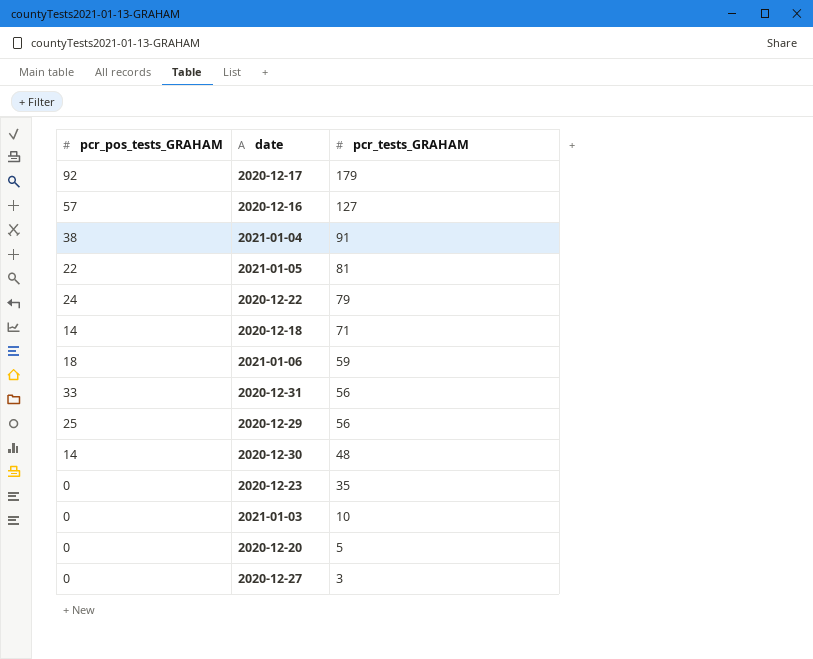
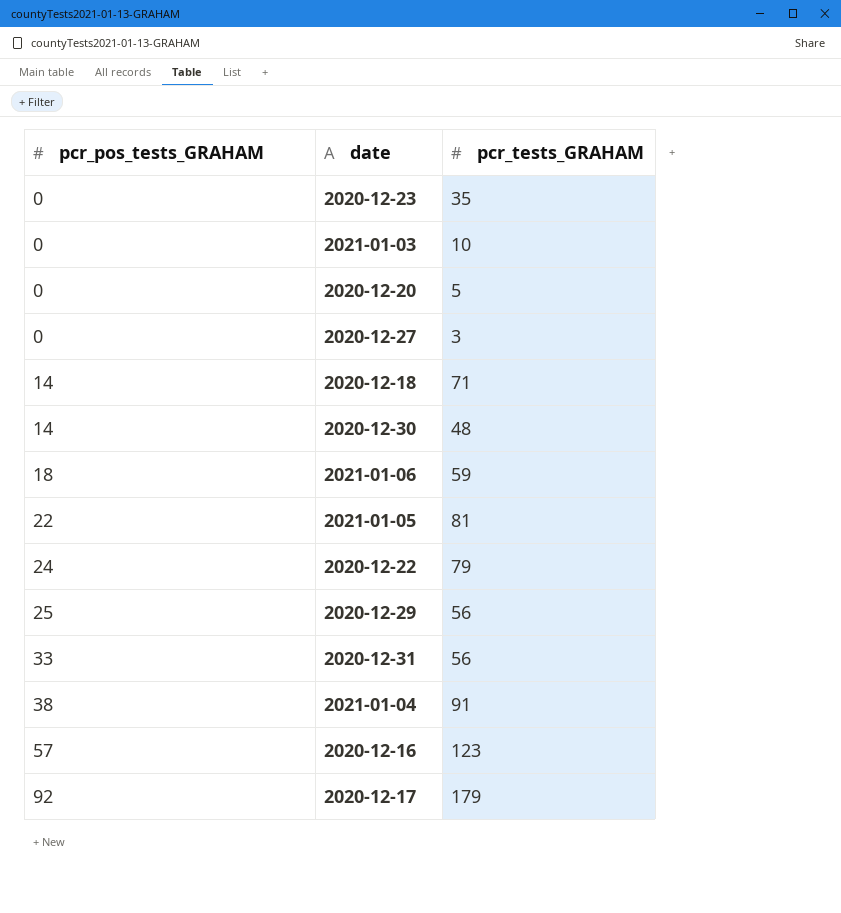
row order: pcr_tests_GRAHAM descending -> pcr_pos_tests_GRAHAM ascending
2020-12-16 | pcr_tests_GRAHAM: 127 -> 123

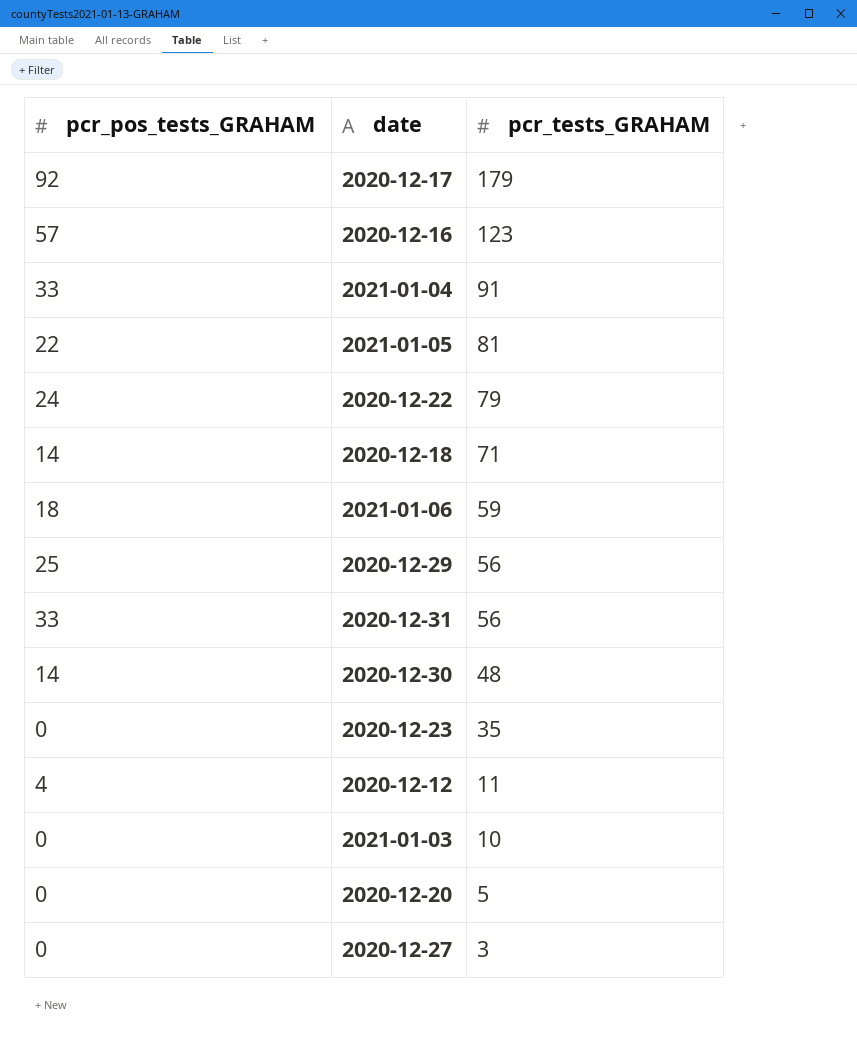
row order: pcr_pos_tests_GRAHAM ascending -> pcr_tests_GRAHAM descending
2021-01-04 | pcr_pos_tests_GRAHAM: 38 -> 33
row 2020-12-12: none -> 4 | 11

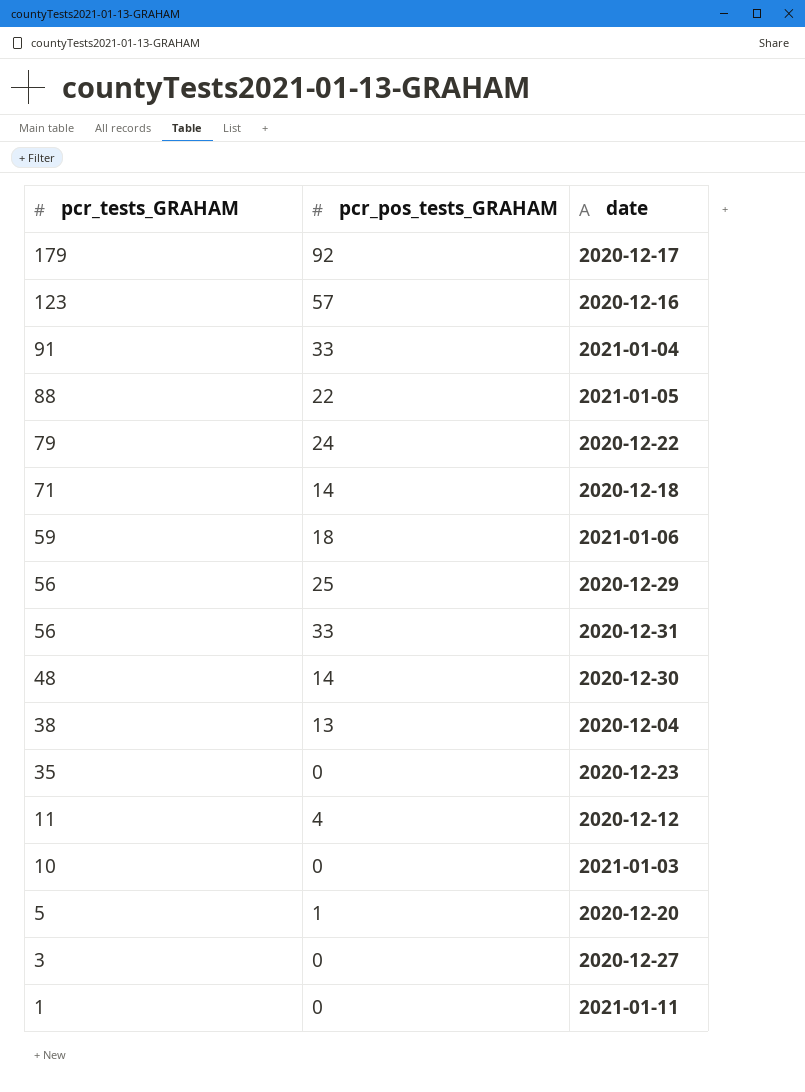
column pcr_tests_GRAHAM | position: 3 -> 1
2021-01-05 | pcr_tests_GRAHAM: 81 -> 88
row 2020-12-04: none -> 38 | 13
2020-12-20 | pcr_pos_tests_GRAHAM: 0 -> 1
row 2021-01-11: none -> 1 | 0

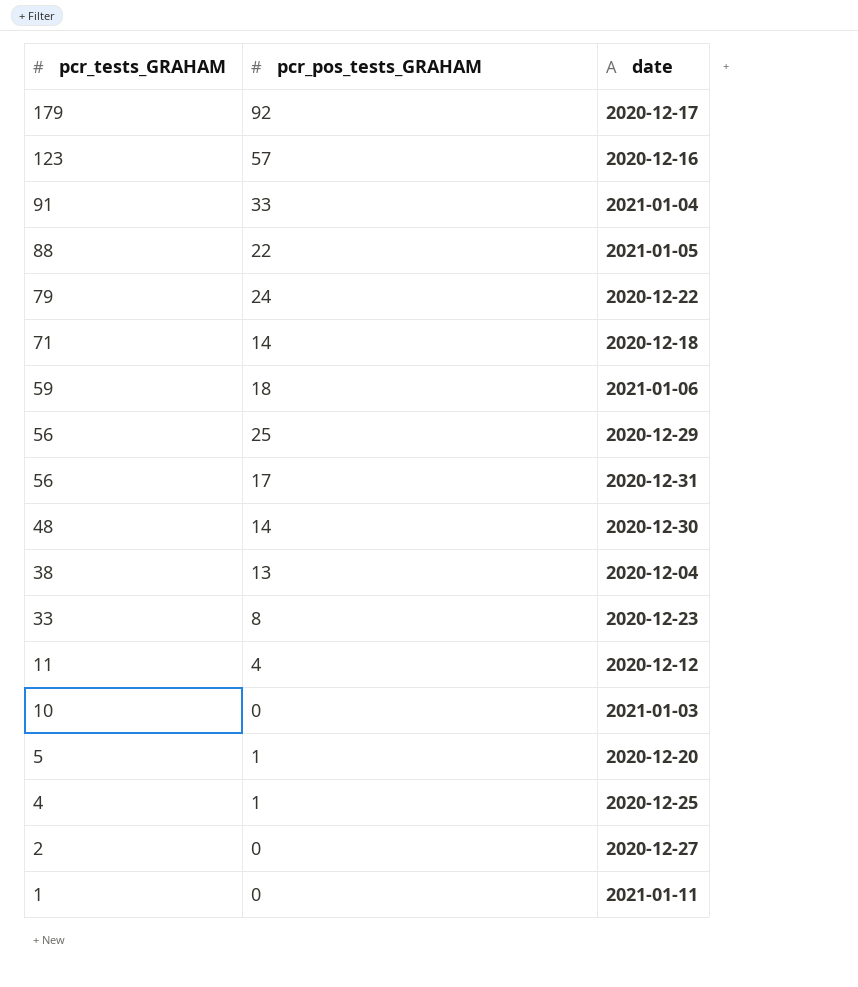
2020-12-31 | pcr_pos_tests_GRAHAM: 33 -> 17
2020-12-23 | pcr_tests_GRAHAM: 35 -> 33
2020-12-23 | pcr_pos_tests_GRAHAM: 0 -> 8
row 2020-12-25: none -> 4 | 1
2020-12-27 | pcr_tests_GRAHAM: 3 -> 2

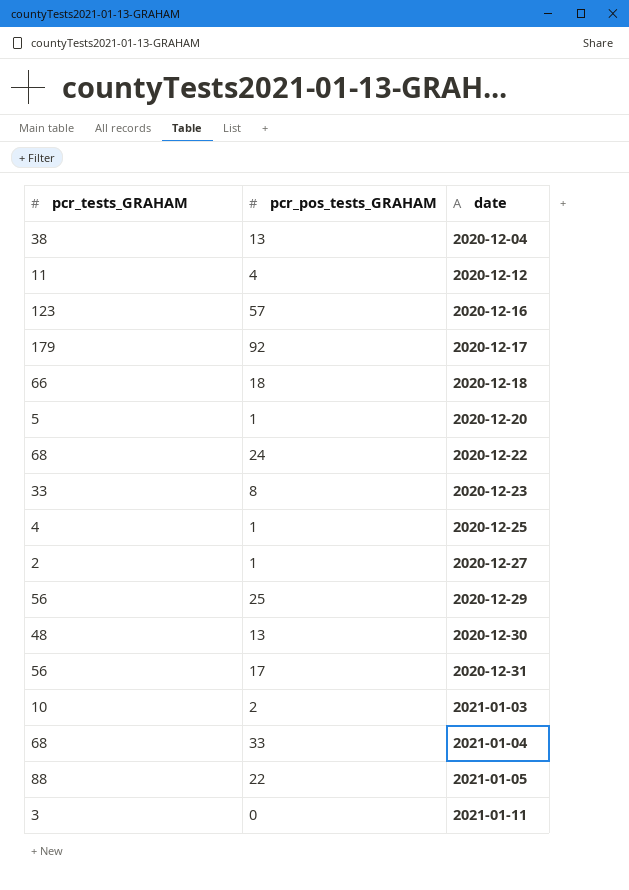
row order: pcr_tests_GRAHAM descending -> date ascending
row 2021-01-06: 59 | 18 -> none
2020-12-18 | pcr_tests_GRAHAM: 71 -> 66
2020-12-18 | pcr_pos_tests_GRAHAM: 14 -> 18
2020-12-22 | pcr_tests_GRAHAM: 79 -> 68
2020-12-27 | pcr_pos_tests_GRAHAM: 0 -> 1
2020-12-30 | pcr_pos_tests_GRAHAM: 14 -> 13
2021-01-03 | pcr_pos_tests_GRAHAM: 0 -> 2
2021-01-04 | pcr_tests_GRAHAM: 91 -> 68
2021-01-11 | pcr_tests_GRAHAM: 1 -> 3

